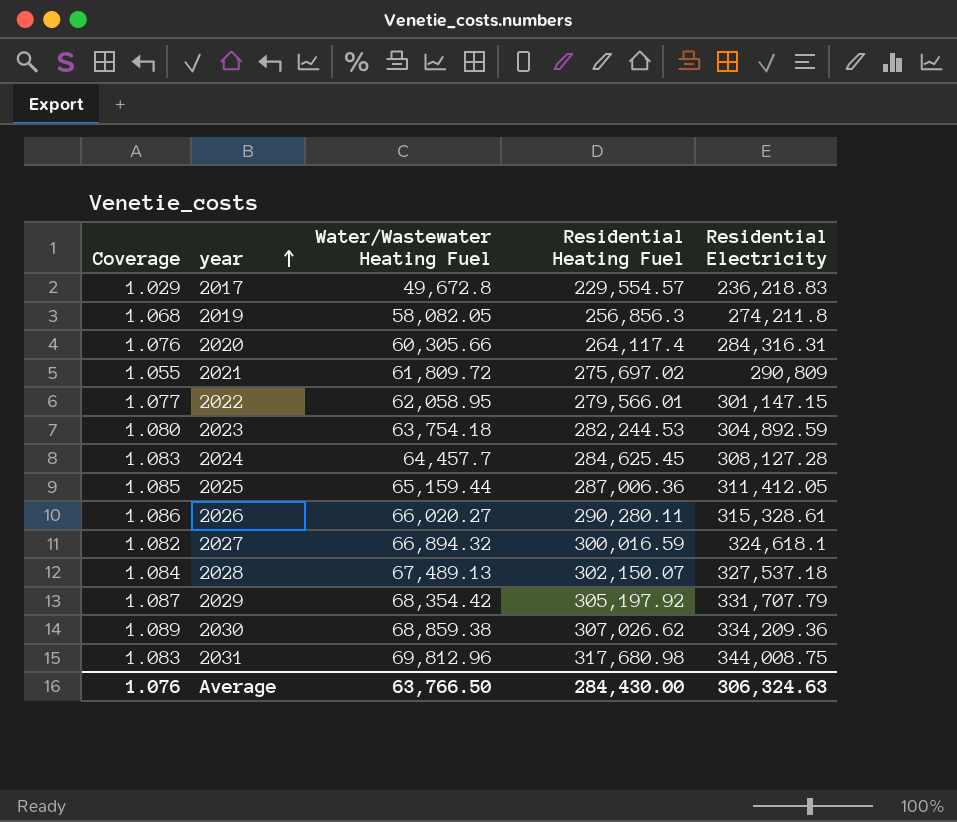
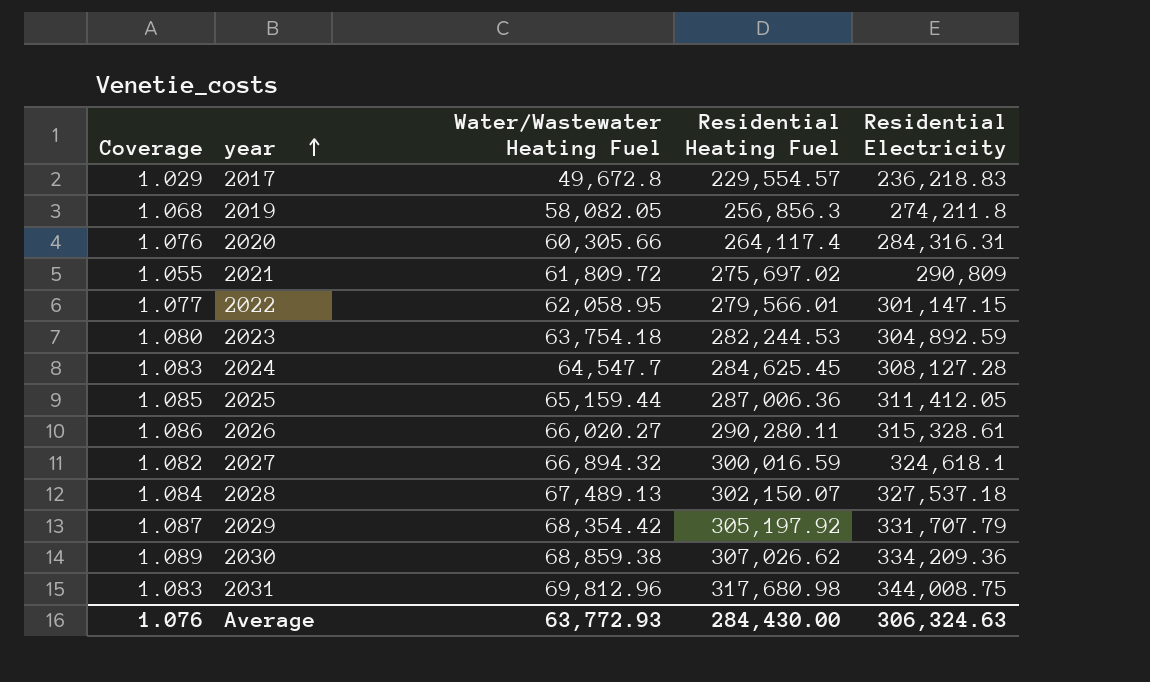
2024 | Water/Wastewater Heating Fuel: 64,457.7 -> 64,547.7
Average | Water/Wastewater Heating Fuel: 63,766.50 -> 63,772.93

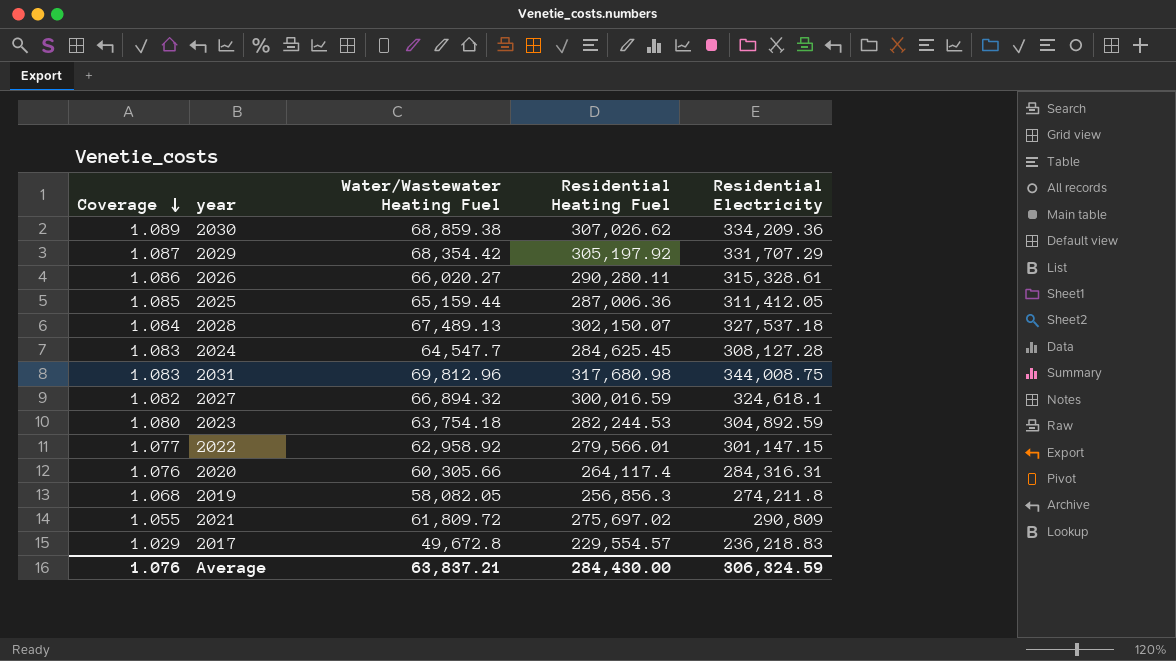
row order: year ascending -> Coverage descending
2029 | Residential Electricity: 331,707.79 -> 331,707.29
2022 | Water/Wastewater Heating Fuel: 62,058.95 -> 62,958.92
Average | Water/Wastewater Heating Fuel: 63,772.93 -> 63,837.21
Average | Residential Electricity: 306,324.63 -> 306,324.59

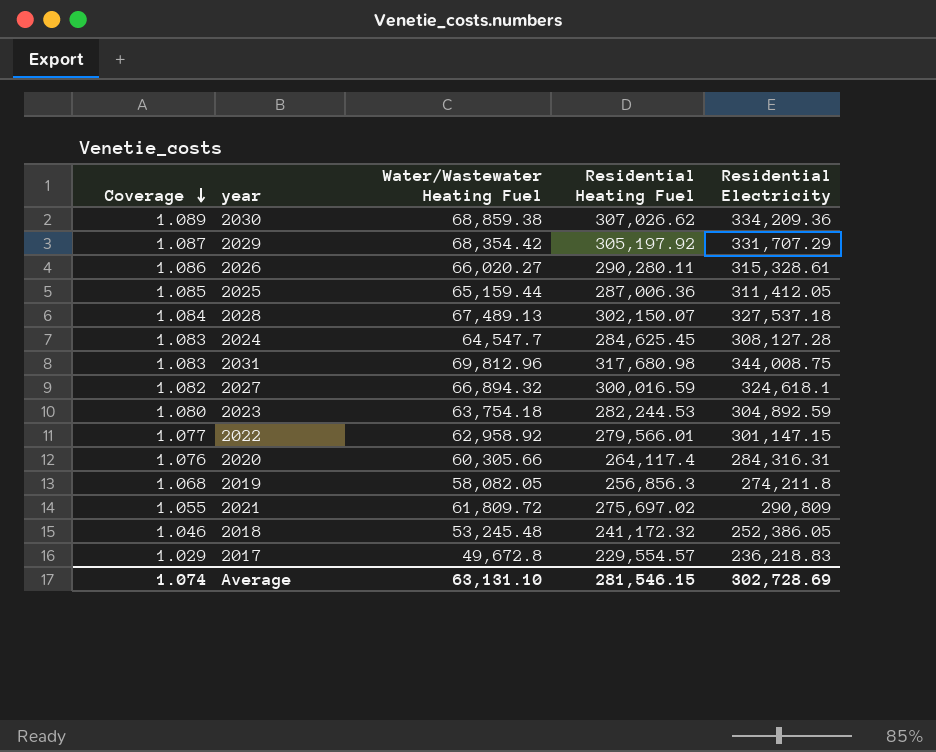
row 2018: none -> 1.046 | 53,245.48 | 241,172.32 | 252,386.05
Average | Coverage: 1.076 -> 1.074
Average | Water/Wastewater Heating Fuel: 63,837.21 -> 63,131.10
Average | Residential Heating Fuel: 284,430.00 -> 281,546.15
Average | Residential Electricity: 306,324.59 -> 302,728.69

